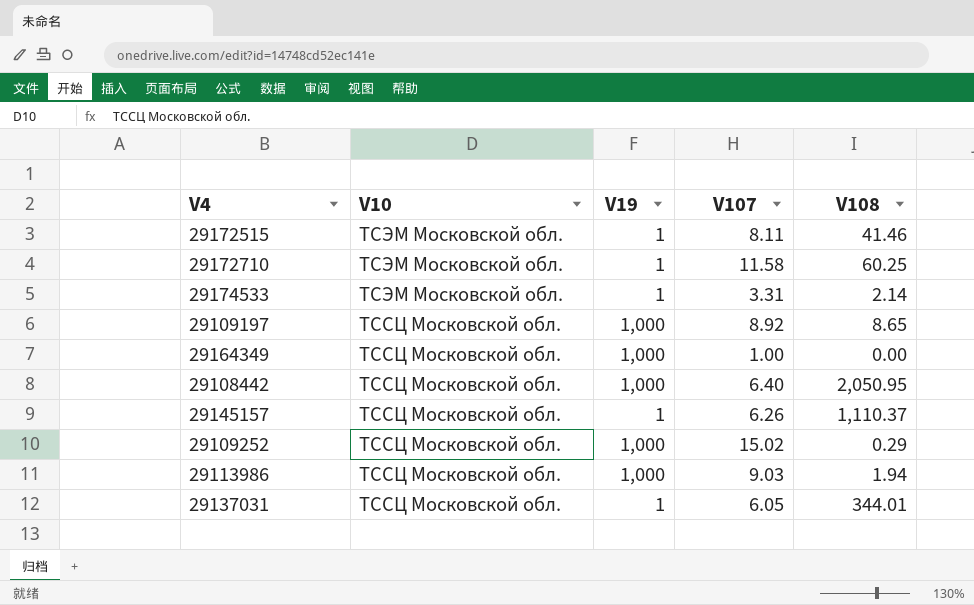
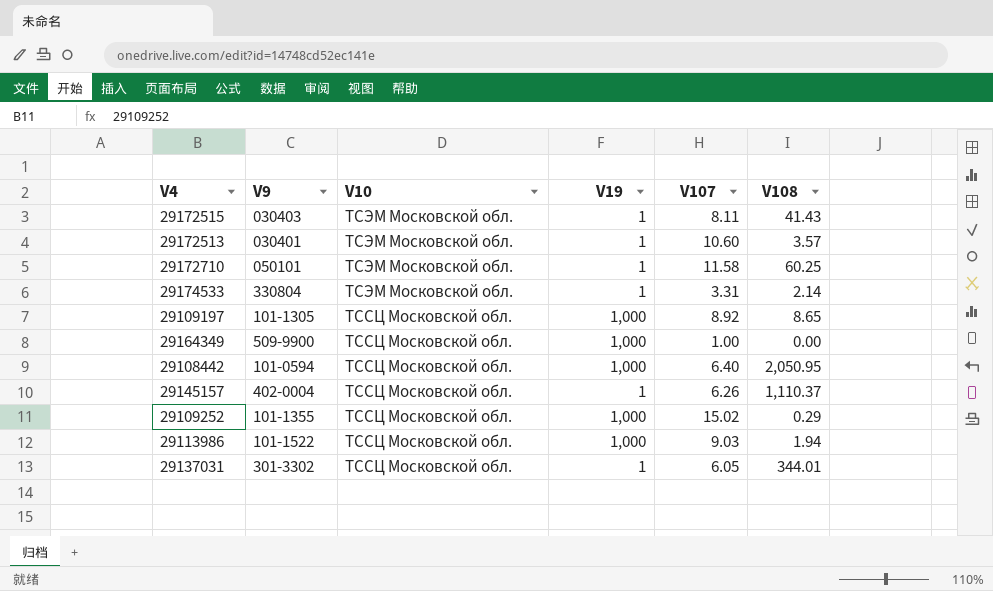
column V9 | position: none -> 2
29172515 | V108: 41.46 -> 41.43
row 29172513: none -> 030401 | ТСЭМ Московской обл. | 1 | 10.60 | 3.57

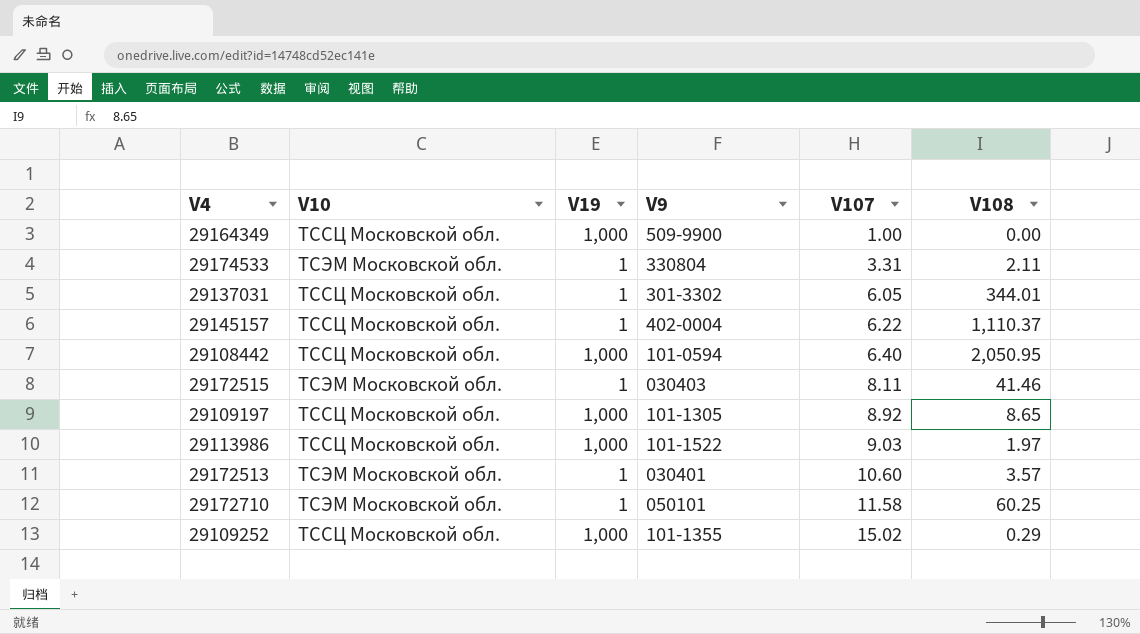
row order: V10 descending -> V107 ascending
column V9 | position: 2 -> 4
29174533 | V108: 2.14 -> 2.11
29145157 | V107: 6.26 -> 6.22
29172515 | V108: 41.43 -> 41.46
29113986 | V108: 1.94 -> 1.97

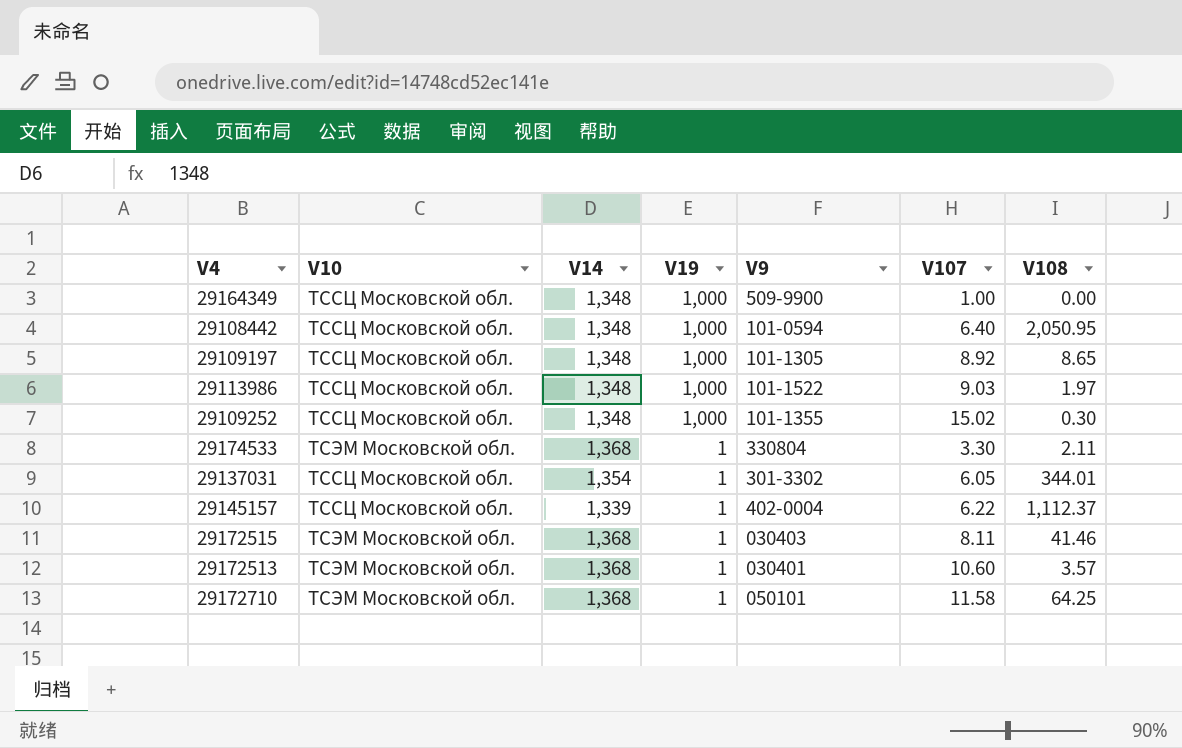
row order: V107 ascending -> V19 descending
column V14 | position: none -> 3
29109252 | V108: 0.29 -> 0.30
29174533 | V107: 3.31 -> 3.30
29145157 | V108: 1,110.37 -> 1,112.37
29172710 | V108: 60.25 -> 64.25

